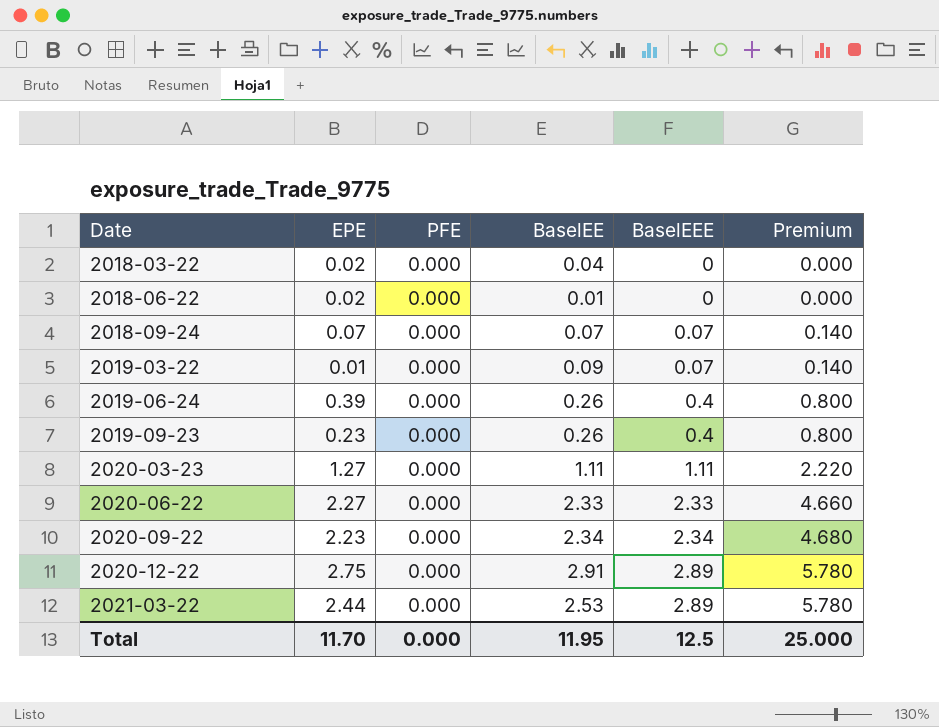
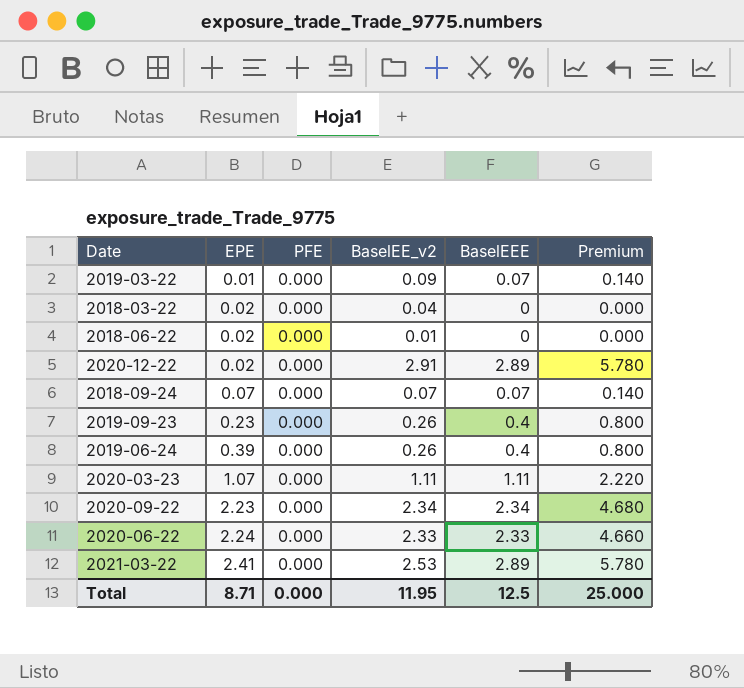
row order: Date ascending -> EPE ascending
column name: BaselEE -> BaselEE_v2
2020-12-22 | EPE: 2.75 -> 0.02
2020-03-23 | EPE: 1.27 -> 1.07
2020-06-22 | EPE: 2.27 -> 2.24
2021-03-22 | EPE: 2.44 -> 2.41
Total | EPE: 11.70 -> 8.71

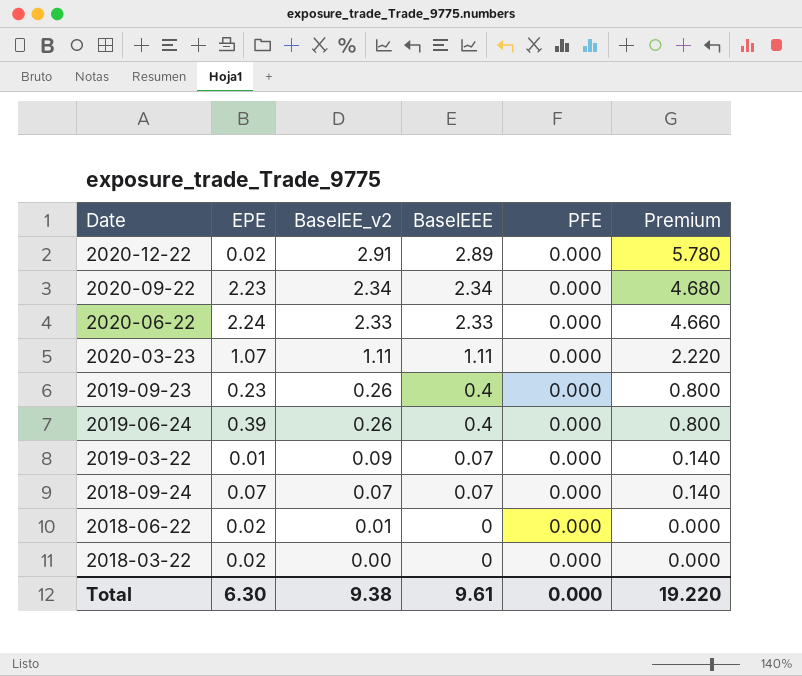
row order: EPE ascending -> Date descending
column PFE | position: 3 -> 5
row 2021-03-22: 2.41 | 0.000 | 2.53 | 2.89 | 5.780 -> none
2018-03-22 | BaselEE_v2: 0.04 -> 0.00
Total | EPE: 8.71 -> 6.30
Total | BaselEE_v2: 11.95 -> 9.38
Total | BaselEEE: 12.5 -> 9.61
Total | Premium: 25.000 -> 19.220

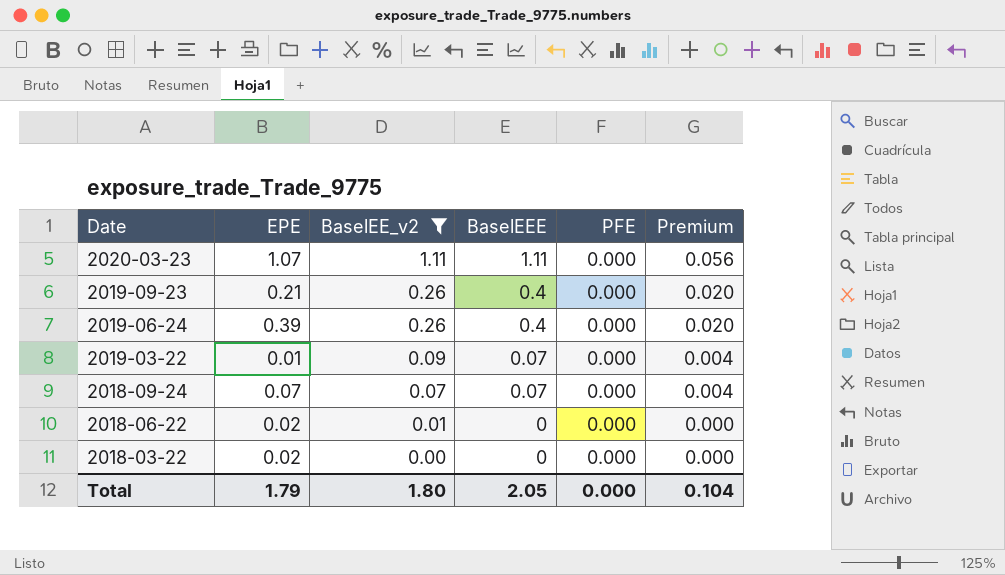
filter: none -> BaselEE_v2 <= 1.11
column Premium | formula: [BaselEEE] * 2 -> [BaselEEE] * 0.05
2019-09-23 | EPE: 0.23 -> 0.21
Total | EPE: 6.30 -> 1.79
Total | BaselEE_v2: 9.38 -> 1.80
Total | BaselEEE: 9.61 -> 2.05
Total | Premium: 19.220 -> 0.104

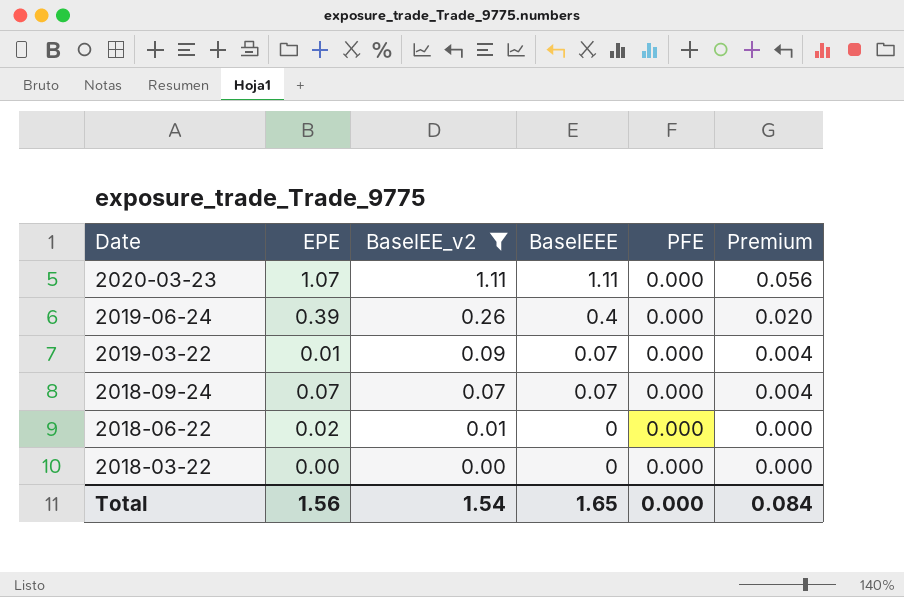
row 2019-09-23: 0.21 | 0.26 | 0.4 | 0.000 | 0.020 -> none
2018-03-22 | EPE: 0.02 -> 0.00
Total | EPE: 1.79 -> 1.56
Total | BaselEE_v2: 1.80 -> 1.54
Total | BaselEEE: 2.05 -> 1.65
Total | Premium: 0.104 -> 0.084

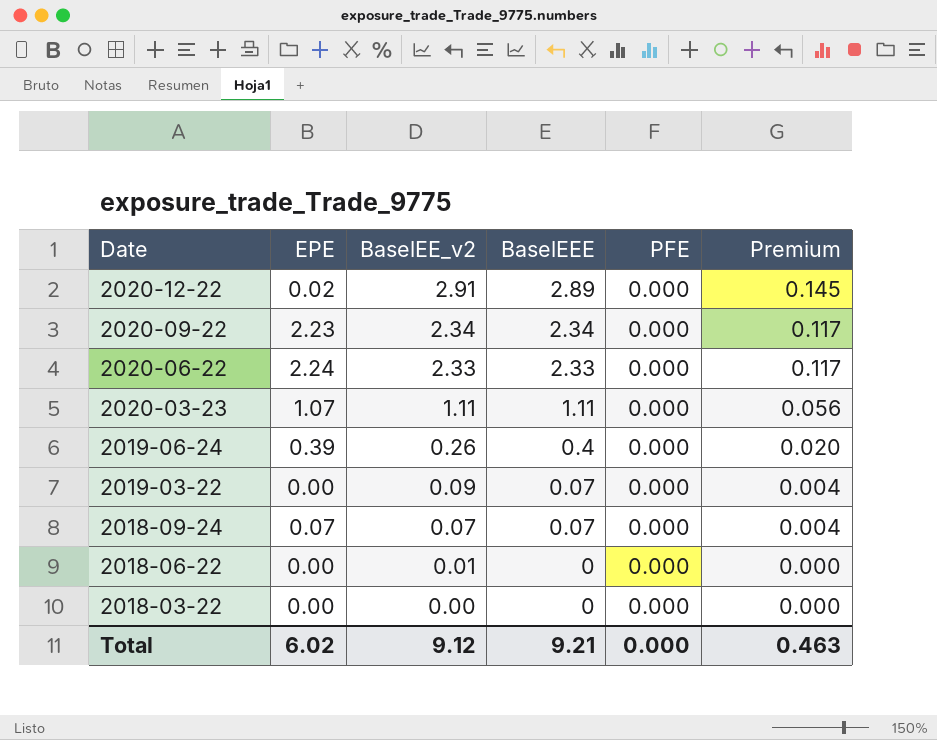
filter: BaselEE_v2 <= 1.11 -> none
2019-03-22 | EPE: 0.01 -> 0.00
2018-06-22 | EPE: 0.02 -> 0.00
Total | EPE: 1.56 -> 6.02
Total | BaselEE_v2: 1.54 -> 9.12
Total | BaselEEE: 1.65 -> 9.21
Total | Premium: 0.084 -> 0.463

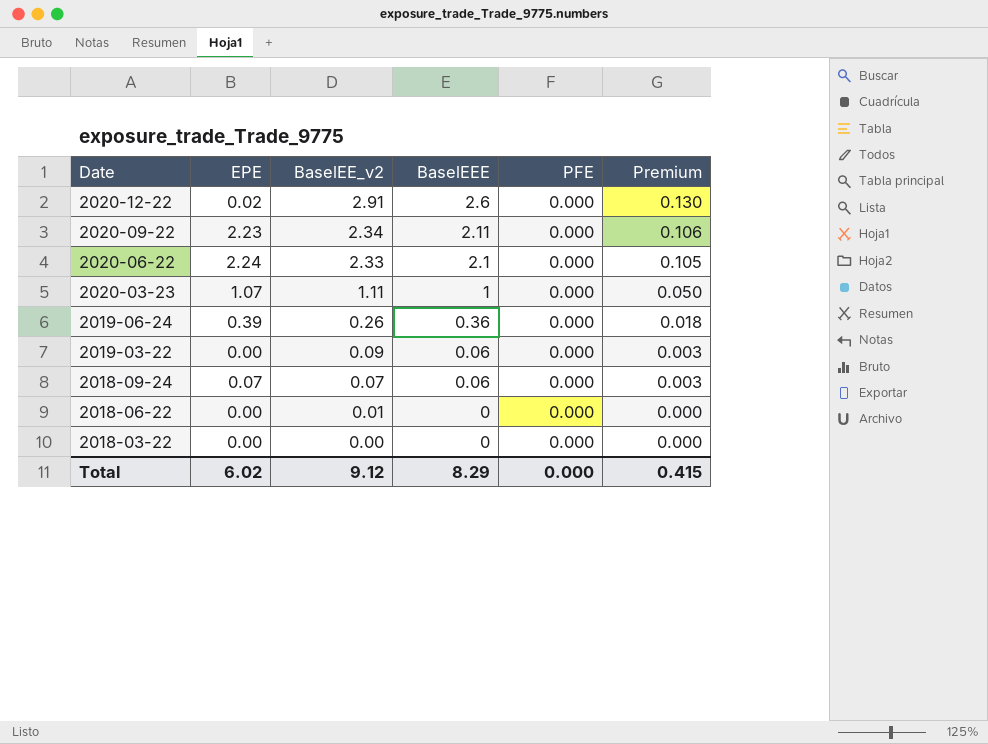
2020-12-22 | BaselEEE: 2.89 -> 2.6
2020-12-22 | Premium: 0.145 -> 0.130
2020-09-22 | BaselEEE: 2.34 -> 2.11
2020-09-22 | Premium: 0.117 -> 0.106
2020-06-22 | BaselEEE: 2.33 -> 2.1
2020-06-22 | Premium: 0.117 -> 0.105
2020-03-23 | BaselEEE: 1.11 -> 1
2020-03-23 | Premium: 0.056 -> 0.050
2019-06-24 | BaselEEE: 0.4 -> 0.36
2019-06-24 | Premium: 0.020 -> 0.018
2019-03-22 | BaselEEE: 0.07 -> 0.06
2019-03-22 | Premium: 0.004 -> 0.003
2018-09-24 | BaselEEE: 0.07 -> 0.06
2018-09-24 | Premium: 0.004 -> 0.003
Total | BaselEEE: 9.21 -> 8.29
Total | Premium: 0.463 -> 0.415

